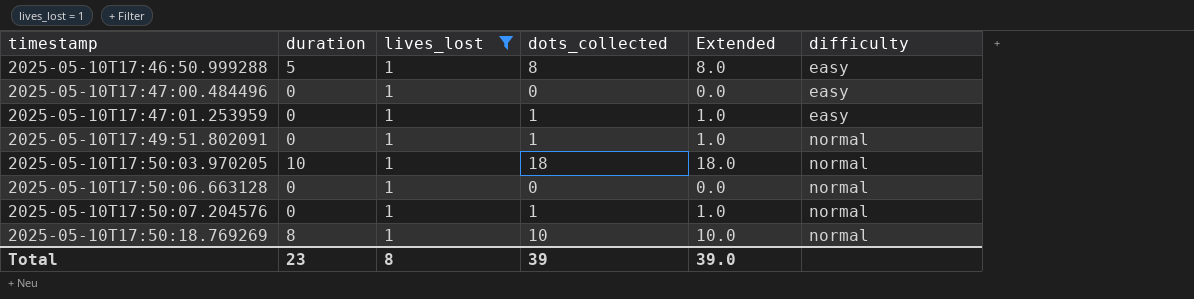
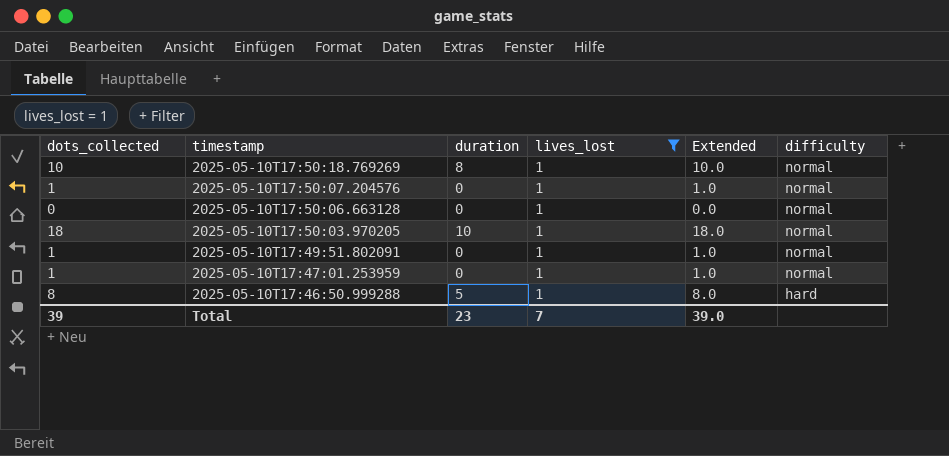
row order: timestamp ascending -> timestamp descending
column dots_collected | position: 4 -> 1
row 2025-05-10T17:47:00.484496: 0 | 1 | 0 | 0.0 | easy -> none
2025-05-10T17:47:01.253959 | difficulty: easy -> normal
2025-05-10T17:46:50.999288 | difficulty: easy -> hard
Total | lives_lost: 8 -> 7

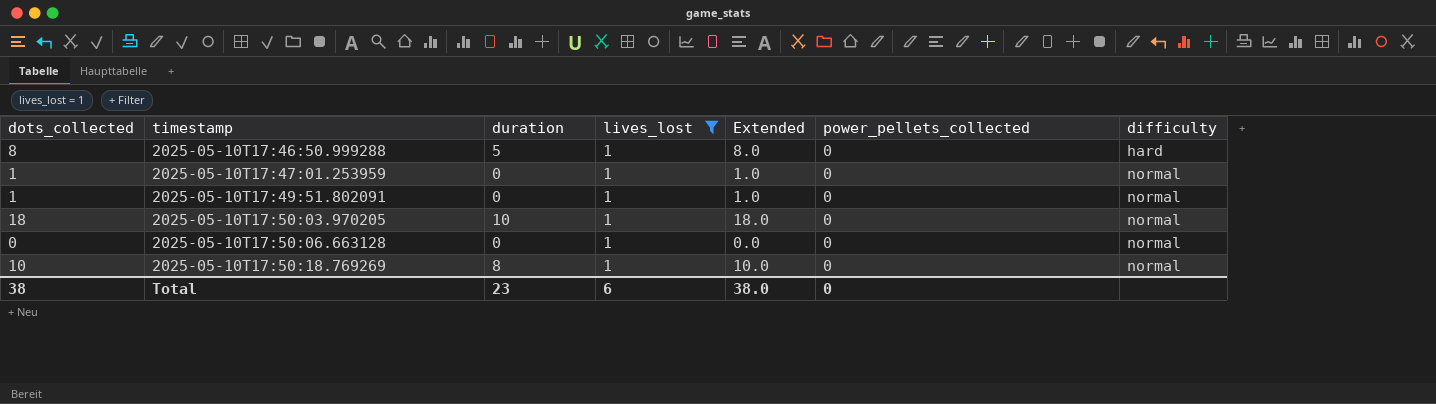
row order: timestamp descending -> timestamp ascending
column power_pellets_collected | position: none -> 6
row 2025-05-10T17:50:07.204576: 1 | 0 | 1 | 1.0 | normal -> none
Total | dots_collected: 39 -> 38
Total | lives_lost: 7 -> 6
Total | Extended: 39.0 -> 38.0

